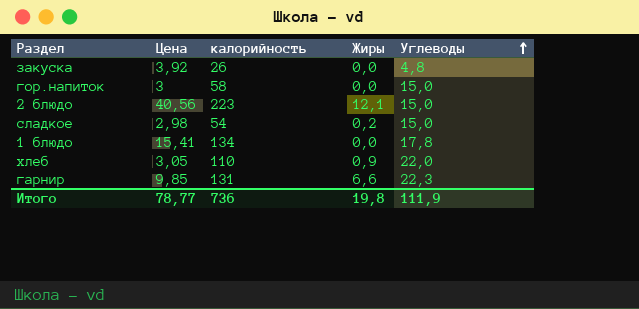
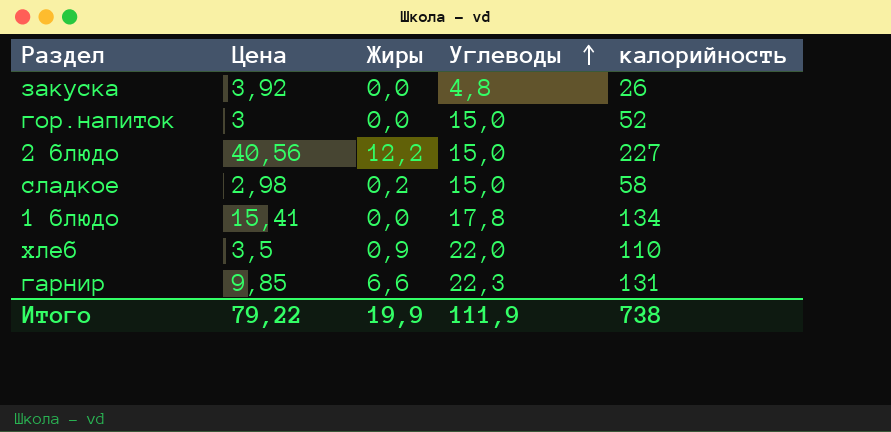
column калорийность | position: 3 -> 5
гор.напиток | калорийность: 58 -> 52
2 блюдо | Жиры: 12,1 -> 12,2
2 блюдо | калорийность: 223 -> 227
сладкое | калорийность: 54 -> 58
хлеб | Цена: 3,05 -> 3,5
Итого | Цена: 78,77 -> 79,22
Итого | Жиры: 19,8 -> 19,9
Итого | калорийность: 736 -> 738

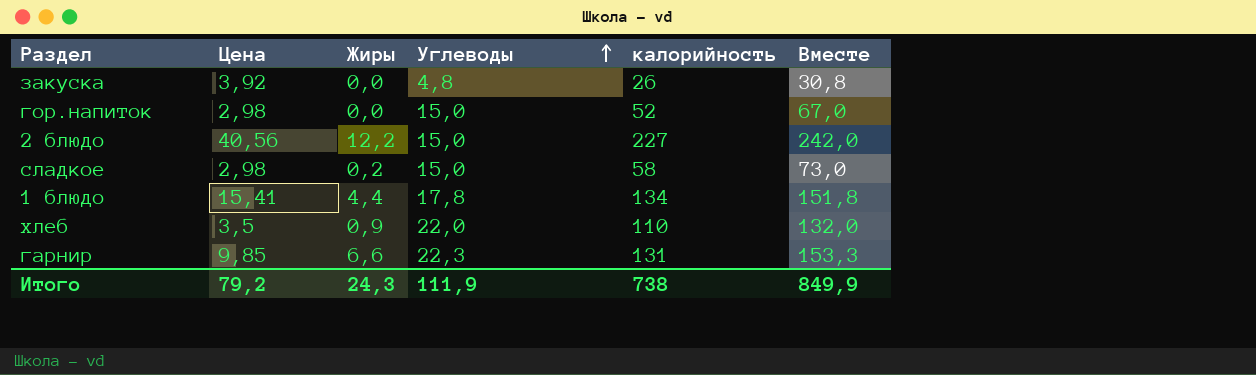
column Вместе | formula: none -> [Углеводы] + [калорийность]
гор.напиток | Цена: 3 -> 2,98
1 блюдо | Жиры: 0,0 -> 4,4
Итого | Цена: 79,22 -> 79,2
Итого | Жиры: 19,9 -> 24,3

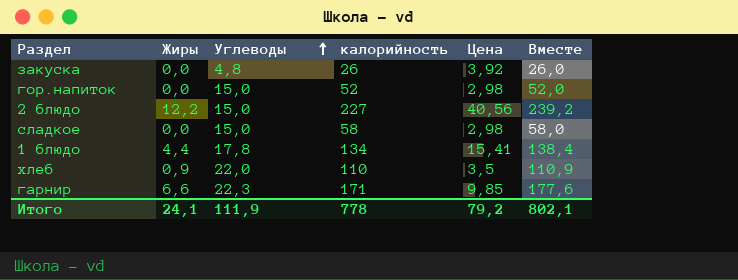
column Цена | position: 2 -> 5
column Вместе | formula: [Углеводы] + [калорийность] -> [Жиры] + [калорийность]
сладкое | Жиры: 0,2 -> 0,0
гарнир | калорийность: 131 -> 171
Итого | Жиры: 24,3 -> 24,1
Итого | калорийность: 738 -> 778
Итого | Вместе: 849,9 -> 802,1

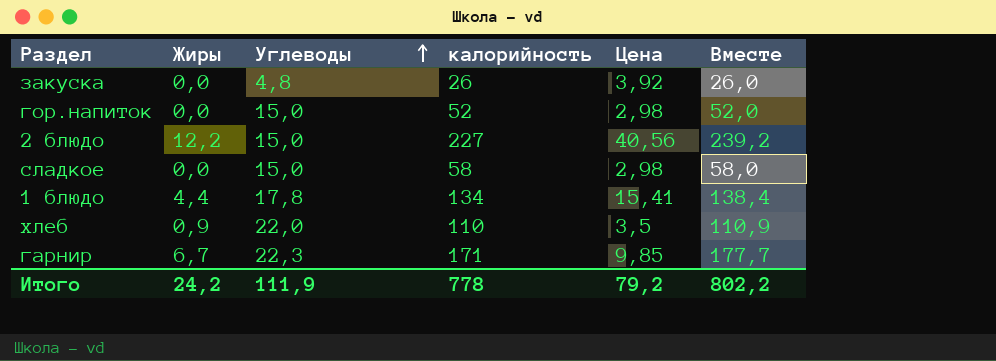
гарнир | Жиры: 6,6 -> 6,7
гарнир | Вместе: 177,6 -> 177,7
Итого | Жиры: 24,1 -> 24,2
Итого | Вместе: 802,1 -> 802,2

